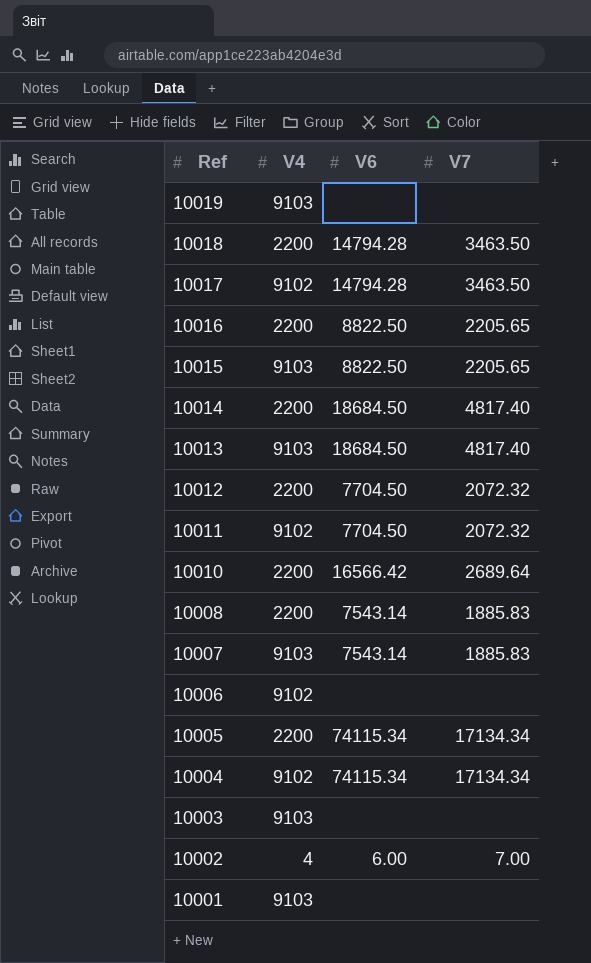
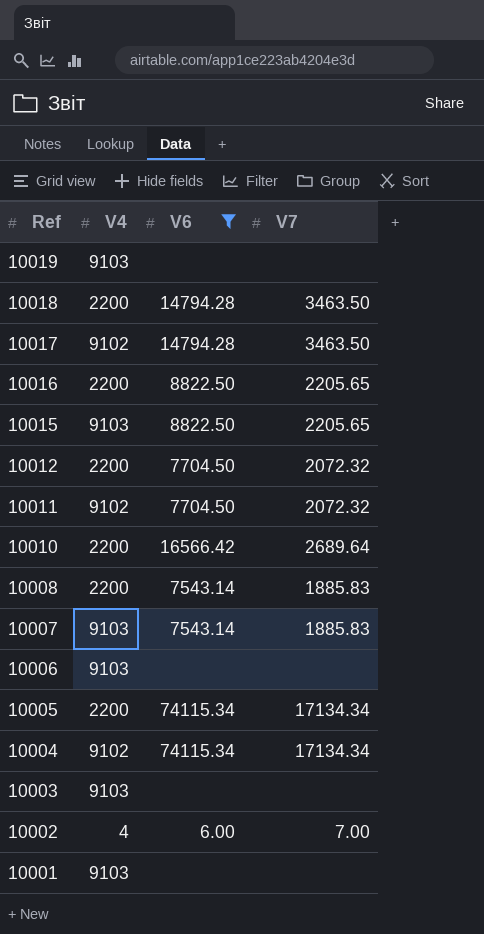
filter: none -> V6 != 18684.50
10006 | V4: 9102 -> 9103

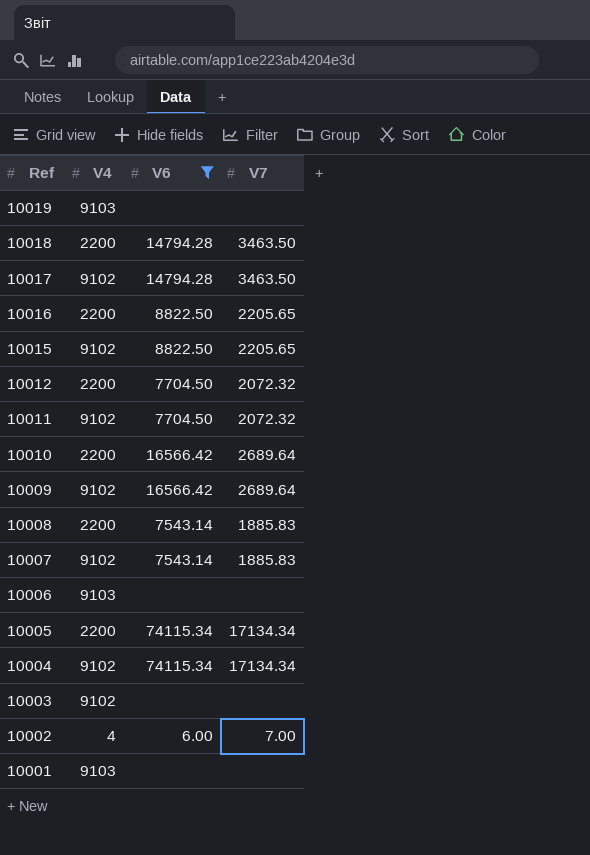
10015 | V4: 9103 -> 9102
row 10009: none -> 9102 | 16566.42 | 2689.64
10007 | V4: 9103 -> 9102
10003 | V4: 9103 -> 9102

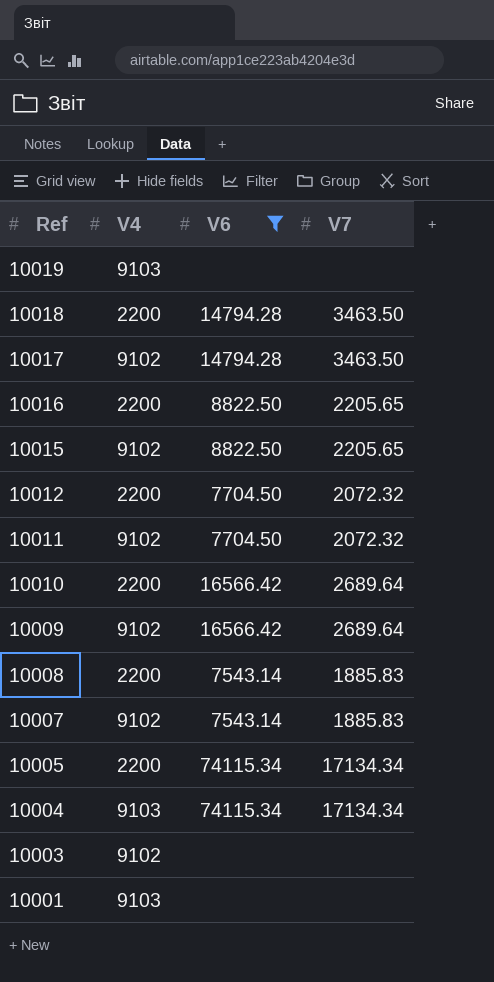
row 10006: 9103 | none | none -> none
row 10002: 4 | 6.00 | 7.00 -> none
10004 | V4: 9102 -> 9103

